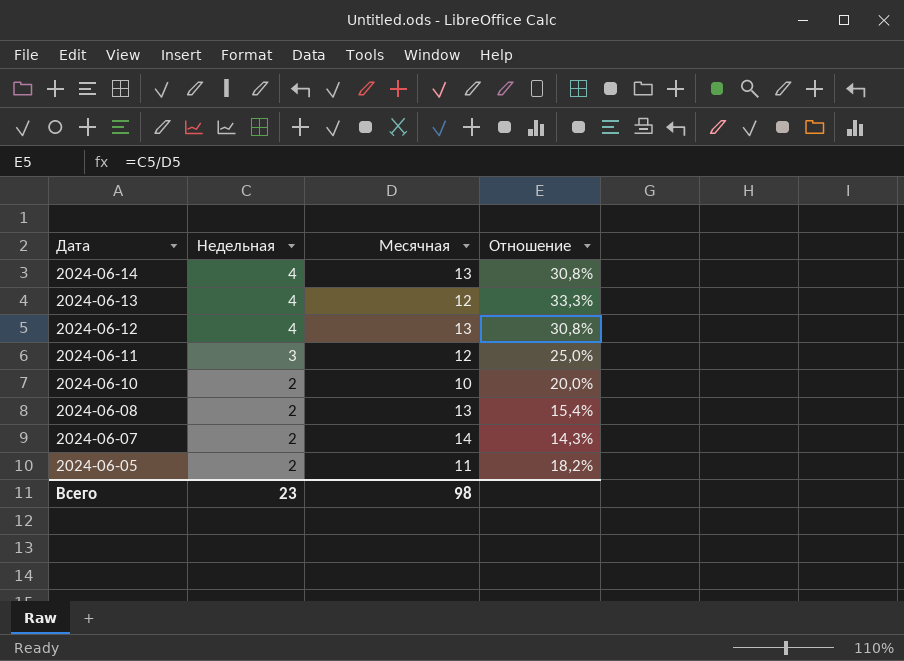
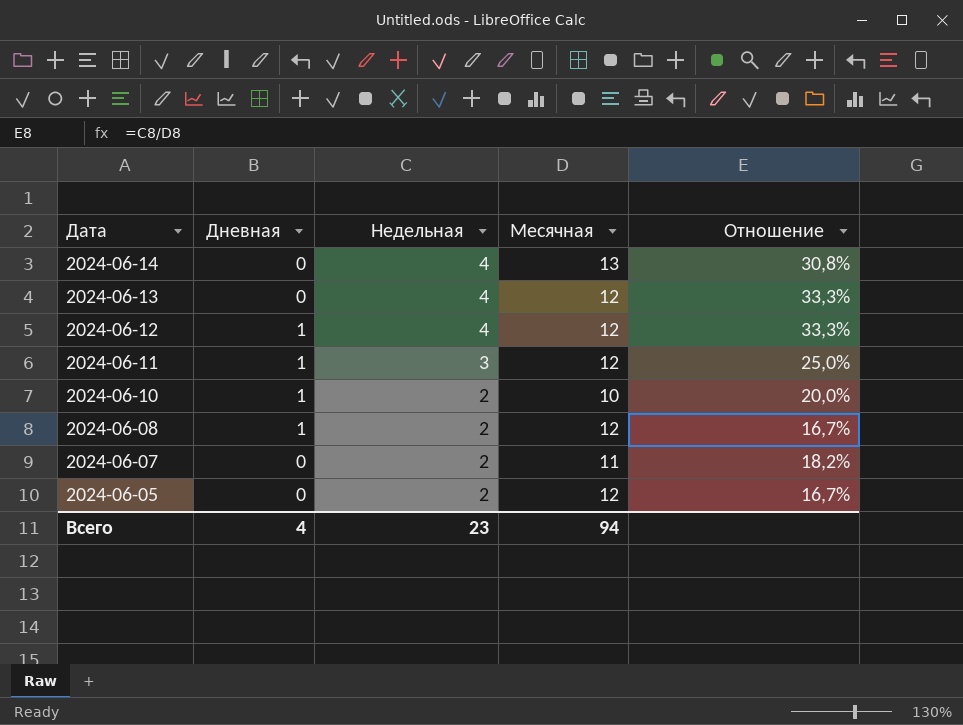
column Дневная | position: none -> 2
2024-06-12 | Месячная: 13 -> 12
2024-06-12 | Отношение: 30,8% -> 33,3%
2024-06-08 | Месячная: 13 -> 12
2024-06-08 | Отношение: 15,4% -> 16,7%
2024-06-07 | Месячная: 14 -> 11
2024-06-07 | Отношение: 14,3% -> 18,2%
2024-06-05 | Месячная: 11 -> 12
2024-06-05 | Отношение: 18,2% -> 16,7%
Всего | Месячная: 98 -> 94

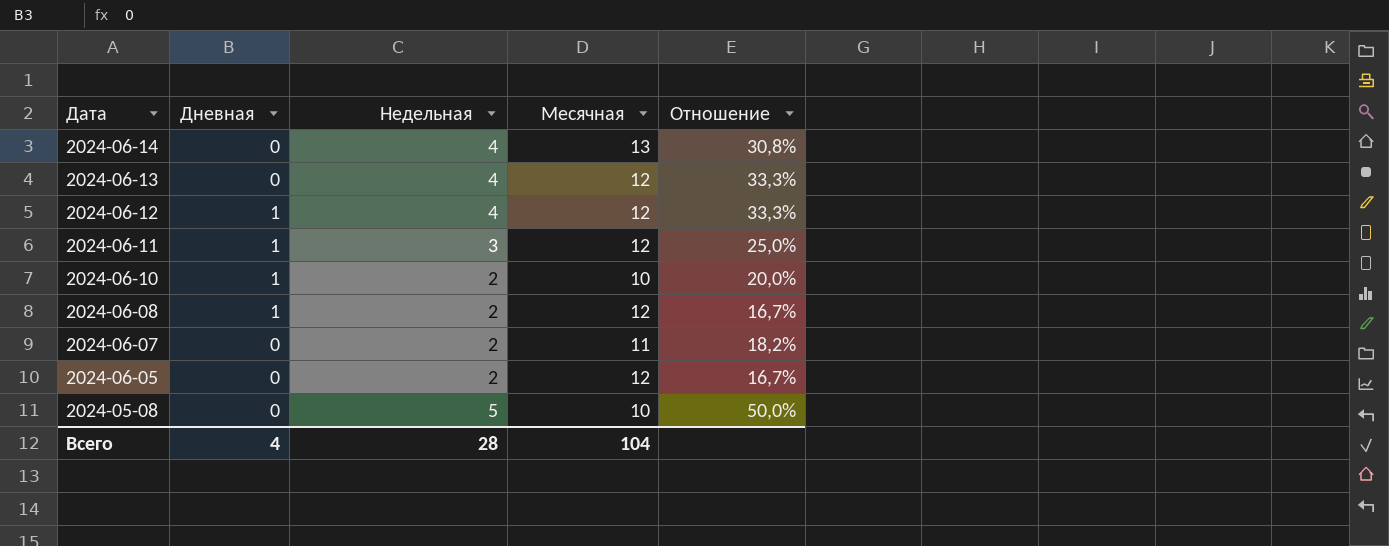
row 2024-05-08: none -> 0 | 5 | 10 | 50,0%
Всего | Недельная: 23 -> 28
Всего | Месячная: 94 -> 104

